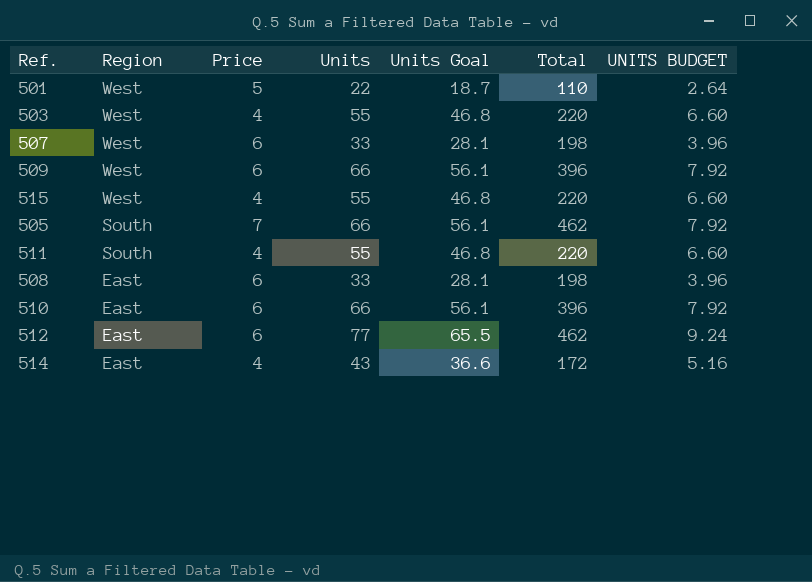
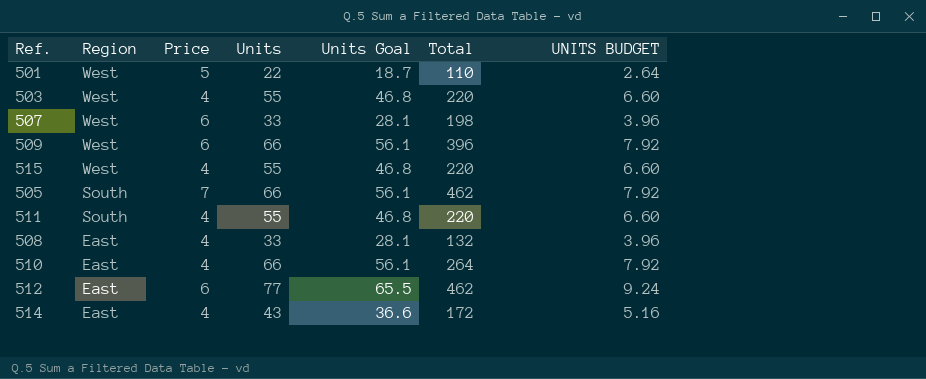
508 | Price: 6 -> 4
508 | Total: 198 -> 132
510 | Price: 6 -> 4
510 | Total: 396 -> 264

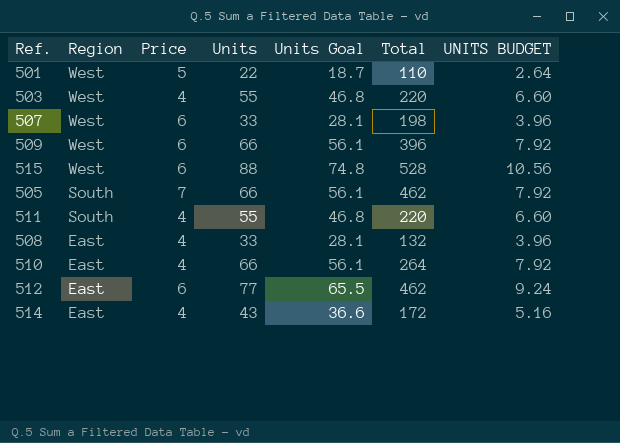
515 | Price: 4 -> 6
515 | Units: 55 -> 88
515 | Units Goal: 46.8 -> 74.8
515 | Total: 220 -> 528
515 | UNITS BUDGET: 6.60 -> 10.56

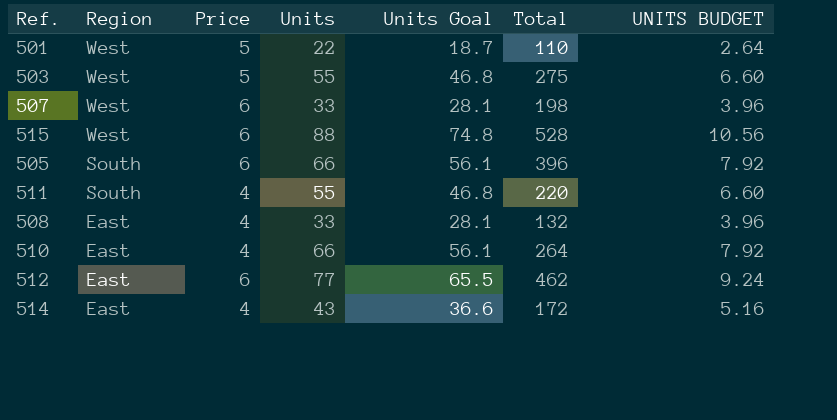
row 509: West | 6 | 66 | 56.1 | 396 | 7.92 -> none
503 | Price: 4 -> 5
503 | Total: 220 -> 275
505 | Price: 7 -> 6
505 | Total: 462 -> 396

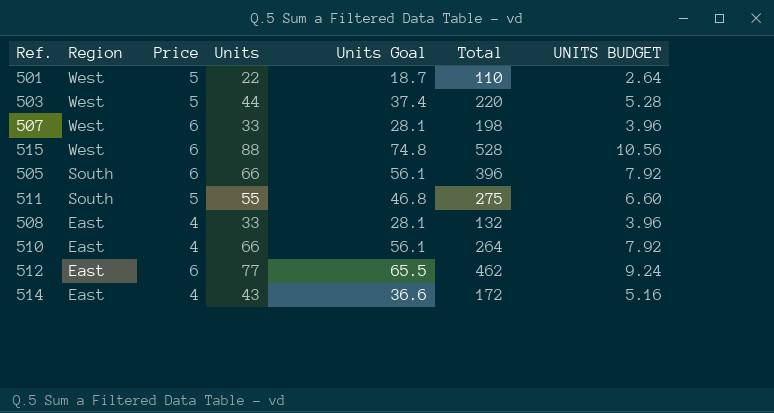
503 | Units: 55 -> 44
503 | Units Goal: 46.8 -> 37.4
503 | Total: 275 -> 220
503 | UNITS BUDGET: 6.60 -> 5.28
511 | Price: 4 -> 5
511 | Total: 220 -> 275

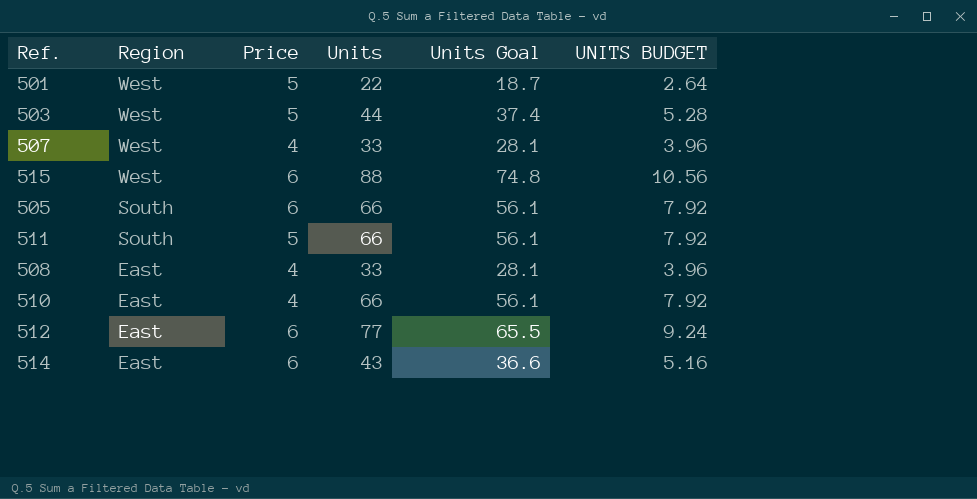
column Total | formula: [Price] * [Units] -> none
507 | Price: 6 -> 4
511 | Units: 55 -> 66
511 | Units Goal: 46.8 -> 56.1
511 | UNITS BUDGET: 6.60 -> 7.92
514 | Price: 4 -> 6

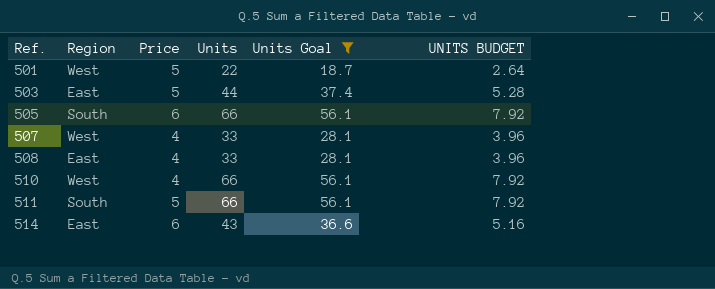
filter: none -> Units Goal <= 56.1
row order: Region descending -> Ref. ascending
503 | Region: West -> East
510 | Region: East -> West

